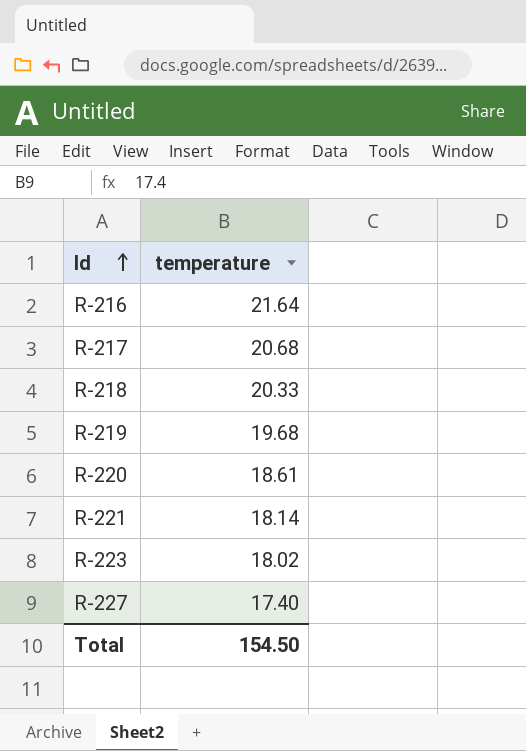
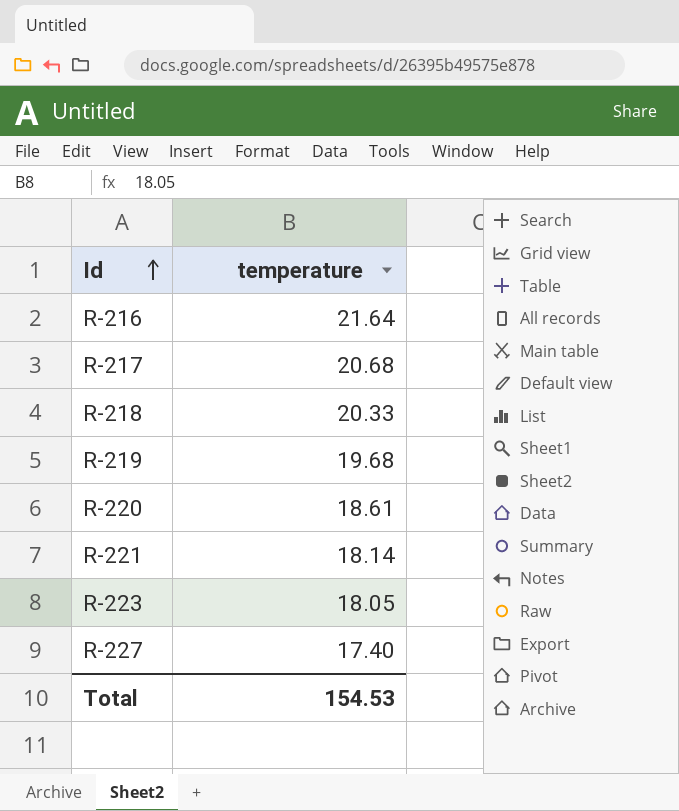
R-223 | temperature: 18.02 -> 18.05
Total | temperature: 154.50 -> 154.53

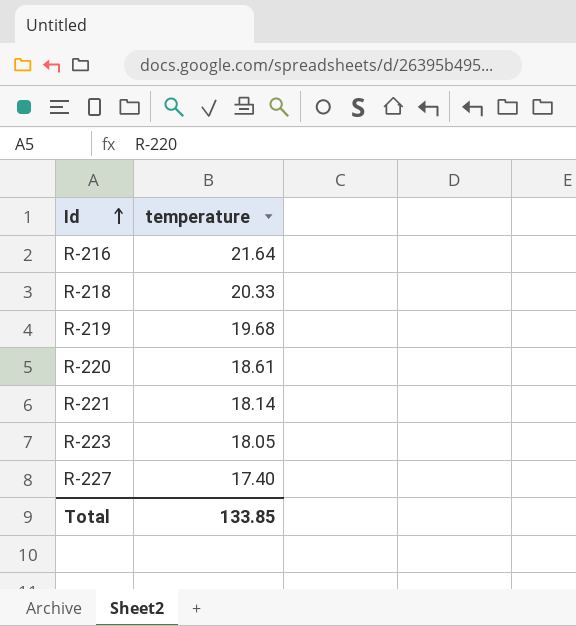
row R-217: 20.68 -> none
Total | temperature: 154.53 -> 133.85

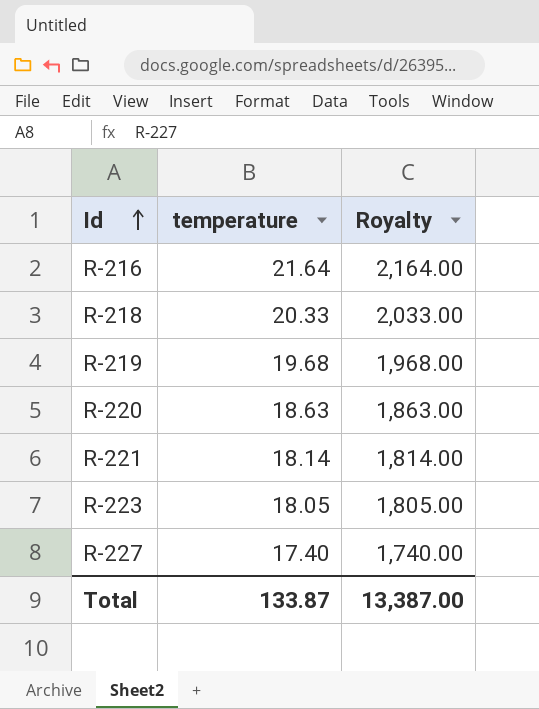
column Royalty | formula: none -> [temperature] * 100
R-220 | temperature: 18.61 -> 18.63
Total | temperature: 133.85 -> 133.87

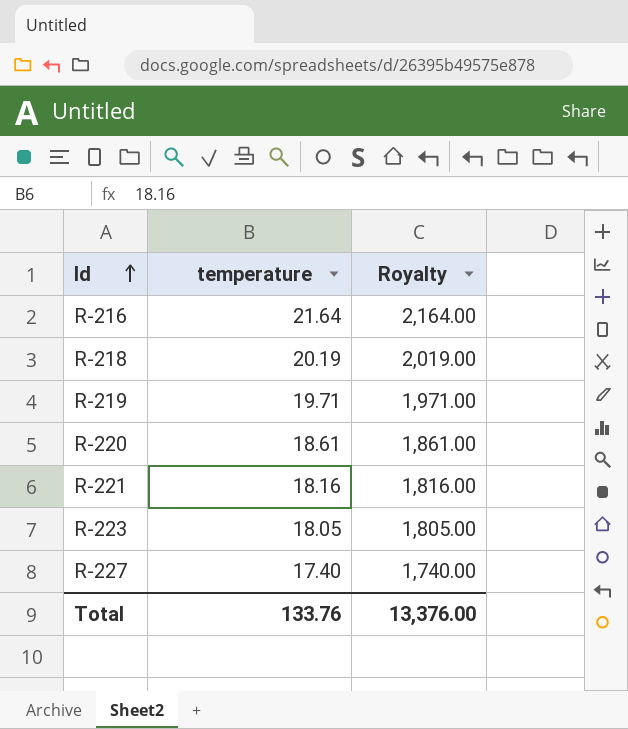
R-218 | temperature: 20.33 -> 20.19
R-218 | Royalty: 2,033.00 -> 2,019.00
R-219 | temperature: 19.68 -> 19.71
R-219 | Royalty: 1,968.00 -> 1,971.00
R-220 | temperature: 18.63 -> 18.61
R-220 | Royalty: 1,863.00 -> 1,861.00
R-221 | temperature: 18.14 -> 18.16
R-221 | Royalty: 1,814.00 -> 1,816.00
Total | temperature: 133.87 -> 133.76
Total | Royalty: 13,387.00 -> 13,376.00

